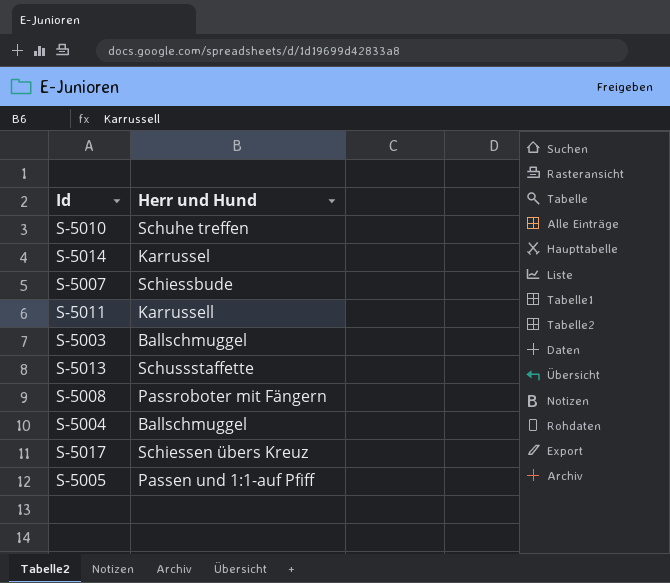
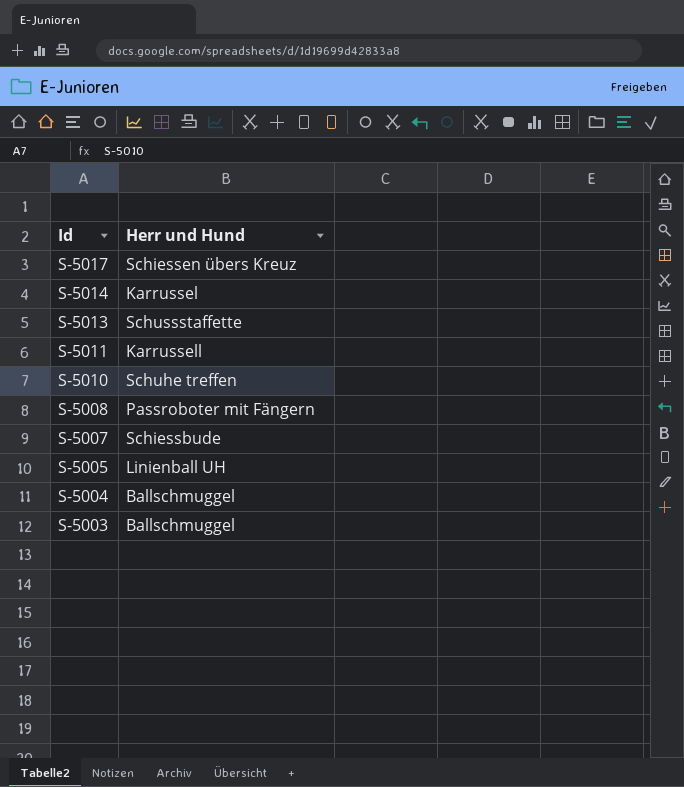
row order: none -> Id descending
S-5005 | Herr und Hund: Passen und 1:1-auf Pfiff -> Linienball UH

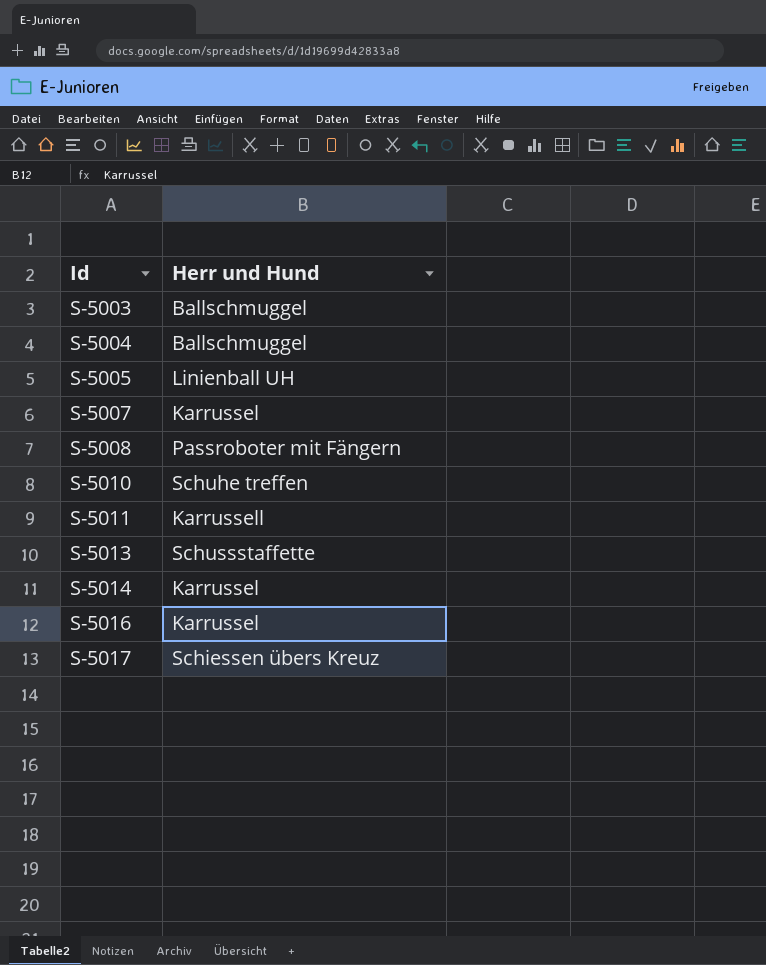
row order: Id descending -> Id ascending
S-5007 | Herr und Hund: Schiessbude -> Karrussel
row S-5016: none -> Karrussel

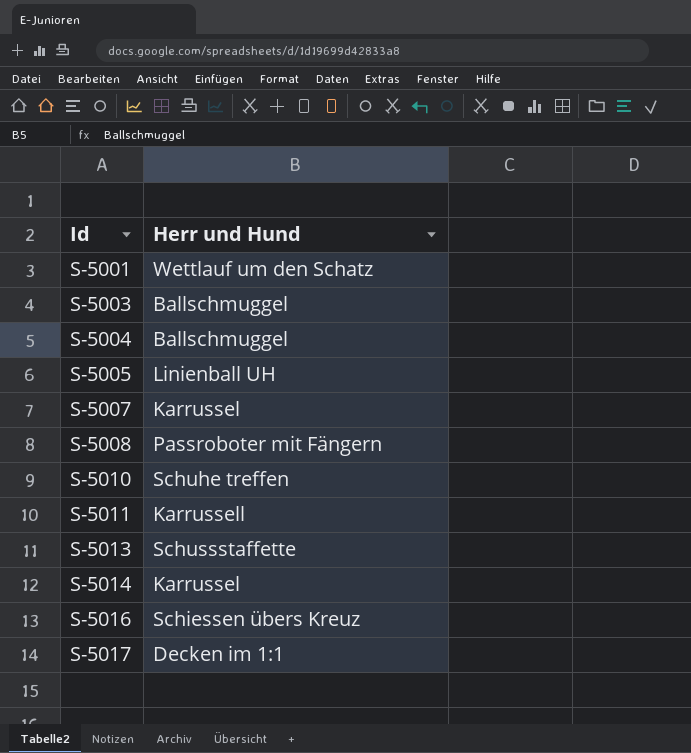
row S-5001: none -> Wettlauf um den Schatz
S-5016 | Herr und Hund: Karrussel -> Schiessen übers Kreuz
S-5017 | Herr und Hund: Schiessen übers Kreuz -> Decken im 1:1

